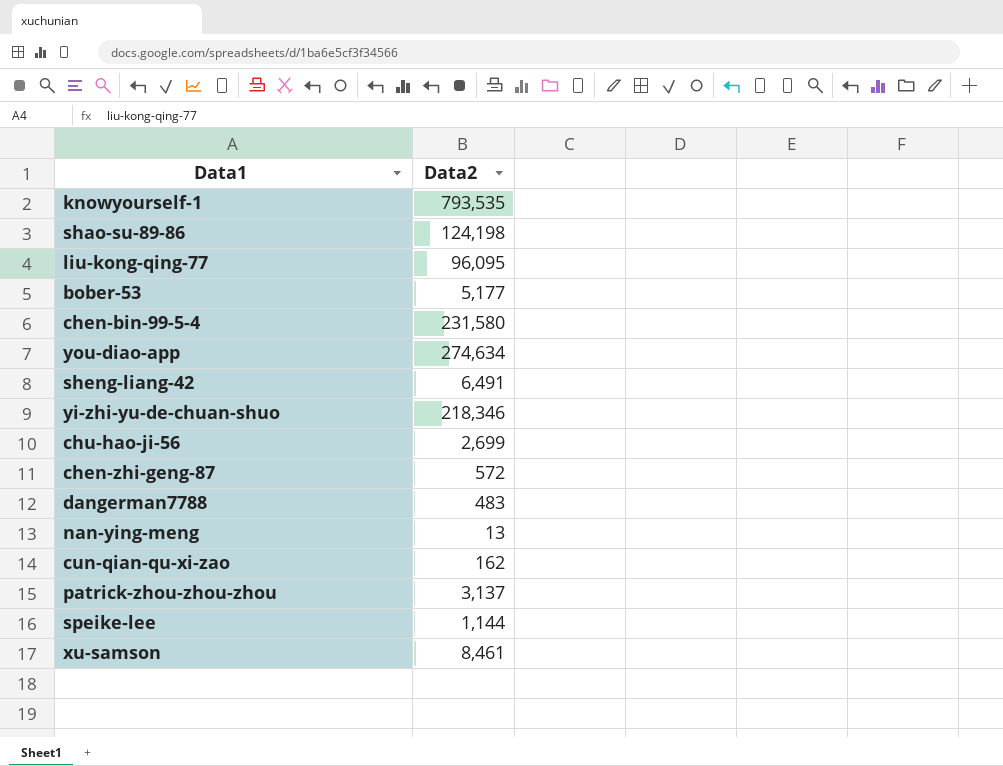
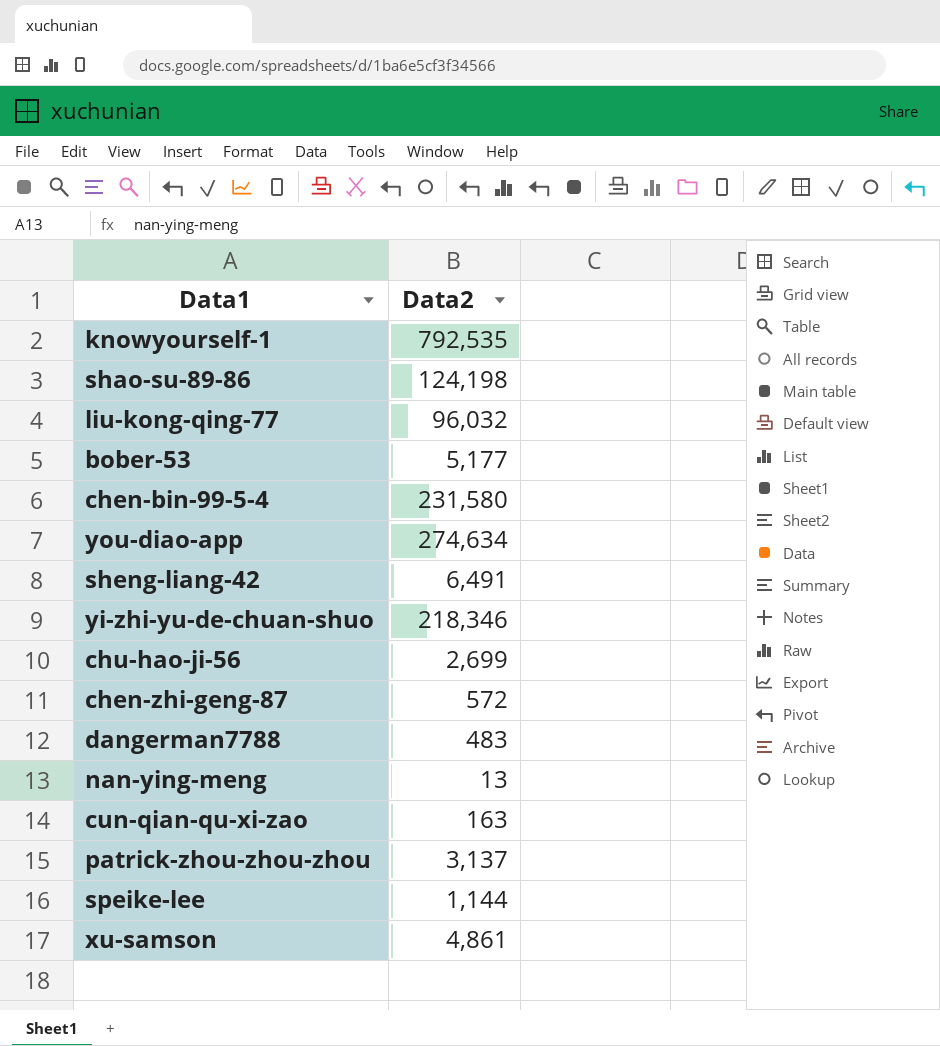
knowyourself-1 | Data2: 793,535 -> 792,535
liu-kong-qing-77 | Data2: 96,095 -> 96,032
cun-qian-qu-xi-zao | Data2: 162 -> 163
xu-samson | Data2: 8,461 -> 4,861

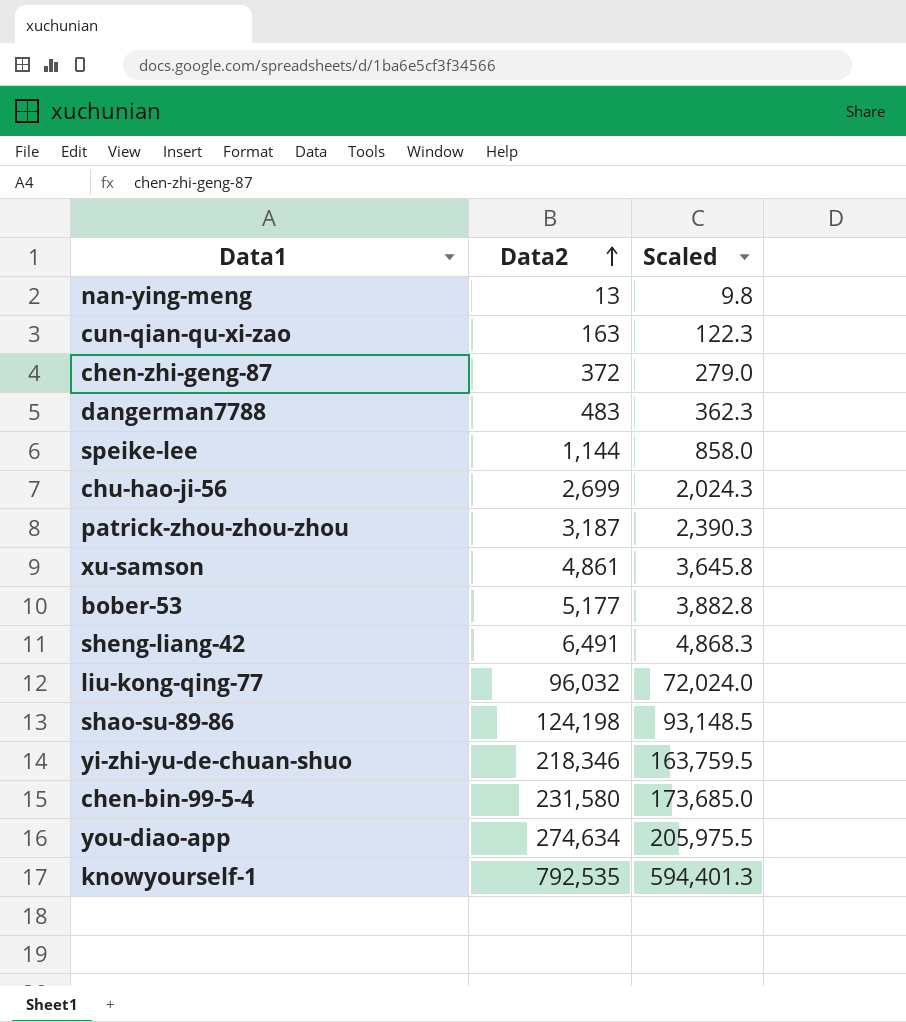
row order: none -> Data2 ascending
column Scaled | formula: none -> [Data2] * 0.75
chen-zhi-geng-87 | Data2: 572 -> 372
patrick-zhou-zhou-zhou | Data2: 3,137 -> 3,187

